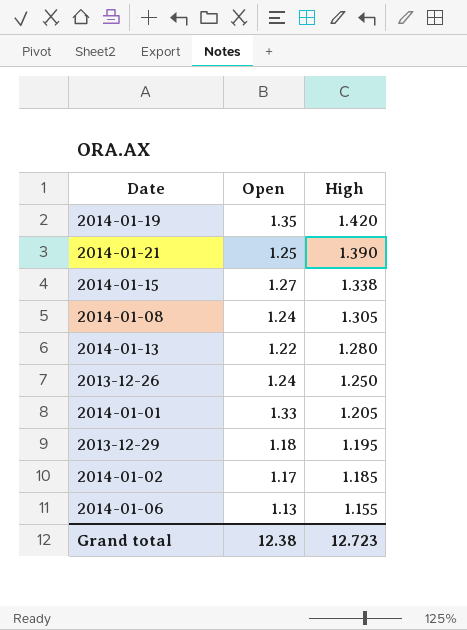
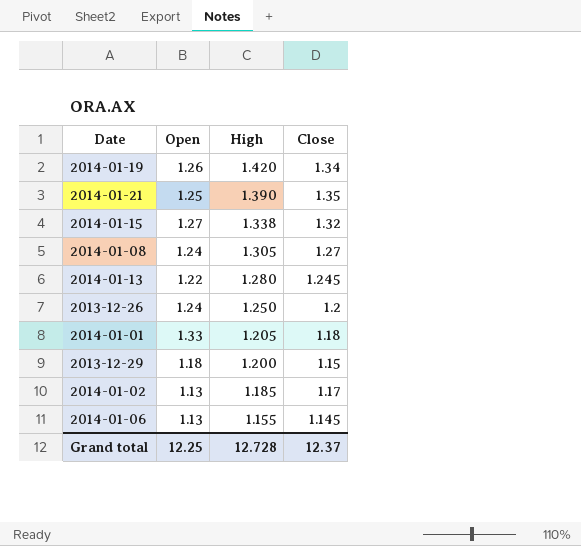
column Close | position: none -> 4
2014-01-19 | Open: 1.35 -> 1.26
2013-12-29 | High: 1.195 -> 1.200
2014-01-02 | Open: 1.17 -> 1.13
Grand total | Open: 12.38 -> 12.25
Grand total | High: 12.723 -> 12.728

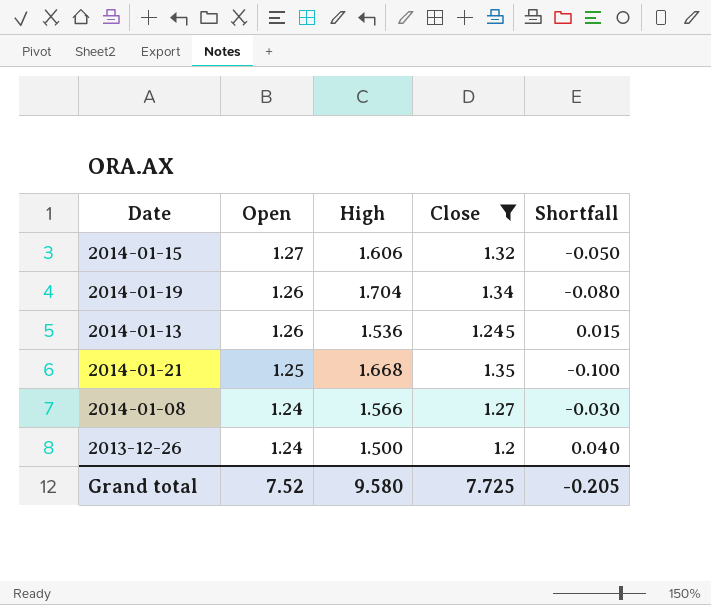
filter: none -> Close >= 1.2
row order: High descending -> Open descending
column Shortfall | formula: none -> [Open] - [Close]
2014-01-15 | High: 1.338 -> 1.606
2014-01-19 | High: 1.420 -> 1.704
2014-01-13 | Open: 1.22 -> 1.26
2014-01-13 | High: 1.280 -> 1.536
2014-01-21 | High: 1.390 -> 1.668
2014-01-08 | High: 1.305 -> 1.566
2013-12-26 | High: 1.250 -> 1.500
Grand total | Open: 12.25 -> 7.52
Grand total | High: 12.728 -> 9.580
Grand total | Close: 12.37 -> 7.725

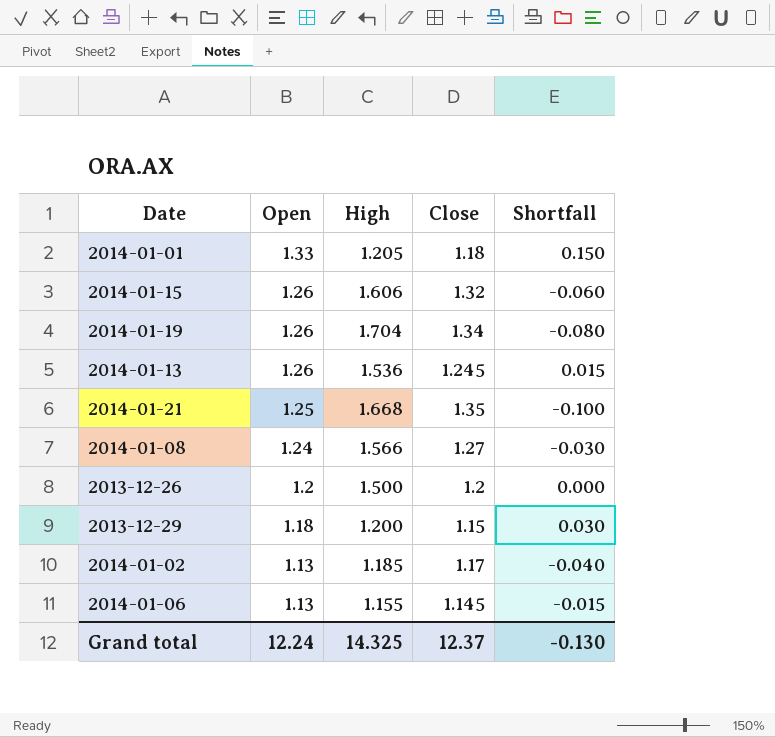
filter: Close >= 1.2 -> none
2014-01-15 | Open: 1.27 -> 1.26
2014-01-15 | Shortfall: -0.050 -> -0.060
2013-12-26 | Open: 1.24 -> 1.2
2013-12-26 | Shortfall: 0.040 -> 0.000
Grand total | Open: 7.52 -> 12.24
Grand total | High: 9.580 -> 14.325
Grand total | Close: 7.725 -> 12.37
Grand total | Shortfall: -0.205 -> -0.130

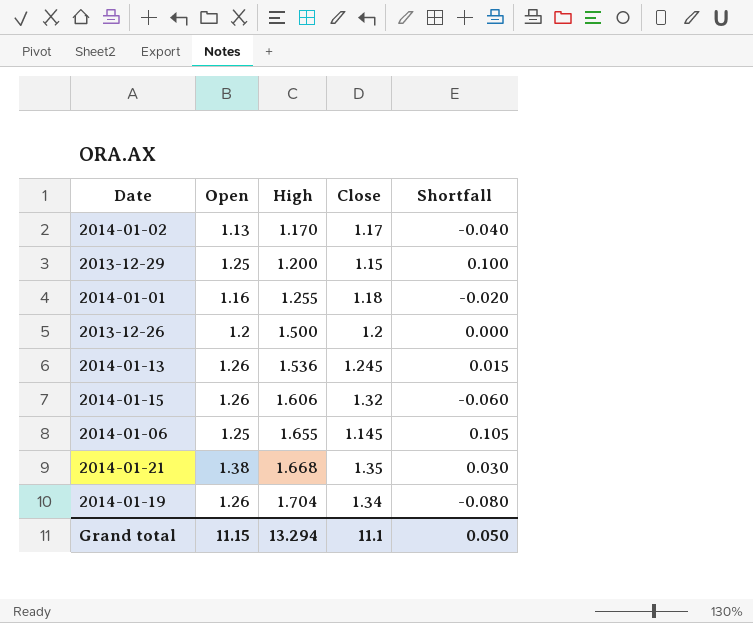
row order: Open descending -> High ascending
row 2014-01-08: 1.24 | 1.566 | 1.27 | -0.030 -> none
2014-01-02 | High: 1.185 -> 1.170
2013-12-29 | Open: 1.18 -> 1.25
2013-12-29 | Shortfall: 0.030 -> 0.100
2014-01-01 | Open: 1.33 -> 1.16
2014-01-01 | High: 1.205 -> 1.255
2014-01-01 | Shortfall: 0.150 -> -0.020
2014-01-06 | Open: 1.13 -> 1.25
2014-01-06 | High: 1.155 -> 1.655
2014-01-06 | Shortfall: -0.015 -> 0.105
2014-01-21 | Open: 1.25 -> 1.38
2014-01-21 | Shortfall: -0.100 -> 0.030
Grand total | Open: 12.24 -> 11.15
Grand total | High: 14.325 -> 13.294
Grand total | Close: 12.37 -> 11.1
Grand total | Shortfall: -0.130 -> 0.050

